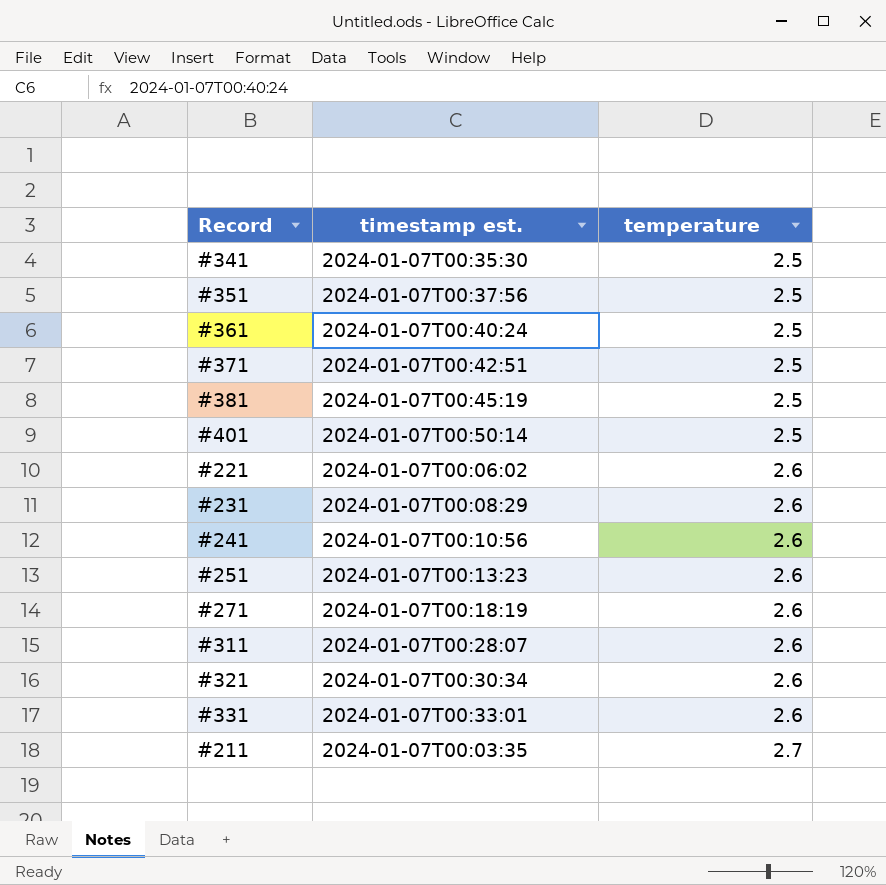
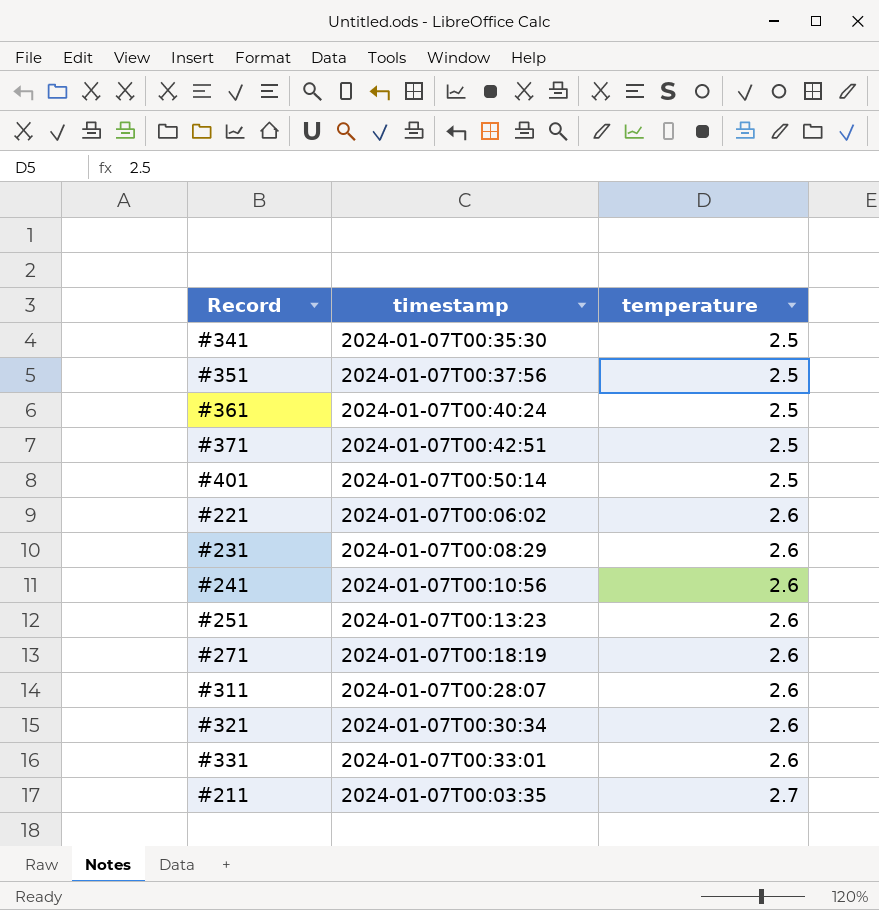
column name: timestamp est. -> timestamp
row #381: 2024-01-07T00:45:19 | 2.5 -> none

